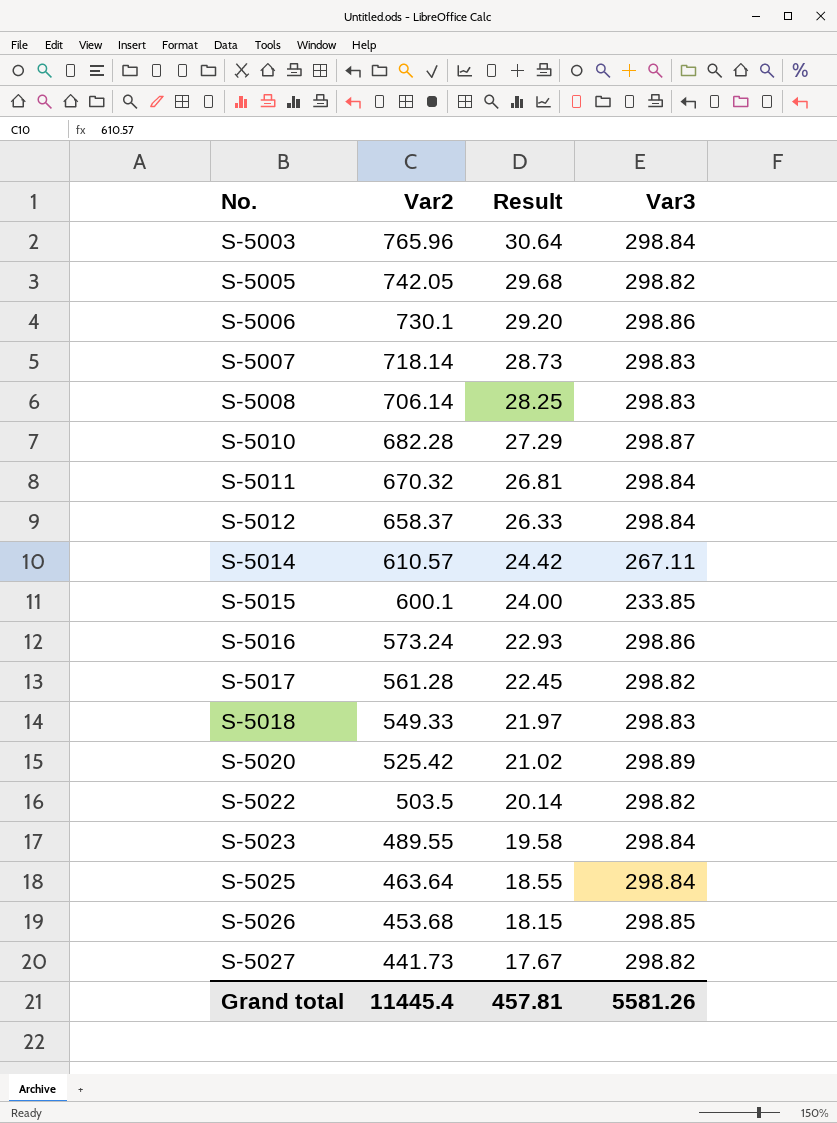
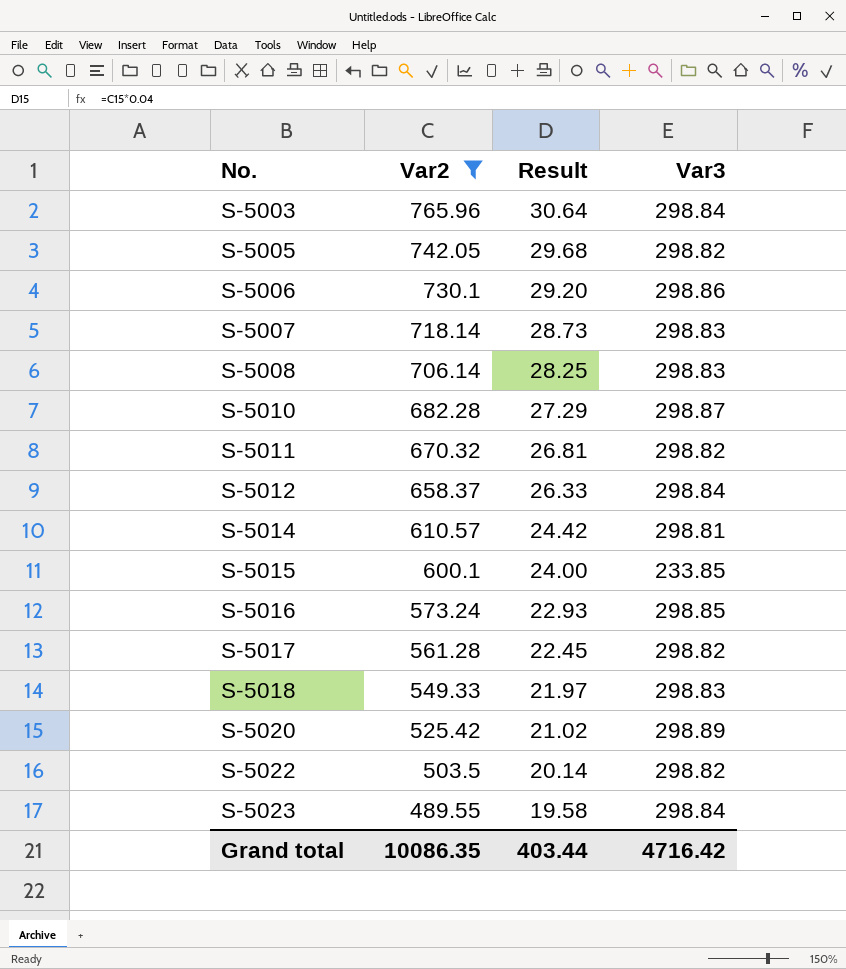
filter: none -> Var2 >= 489.55
S-5011 | Var3: 298.84 -> 298.82
S-5014 | Var3: 267.11 -> 298.81
S-5016 | Var3: 298.86 -> 298.85
Grand total | Var2: 11445.4 -> 10086.35
Grand total | Result: 457.81 -> 403.44
Grand total | Var3: 5581.26 -> 4716.42

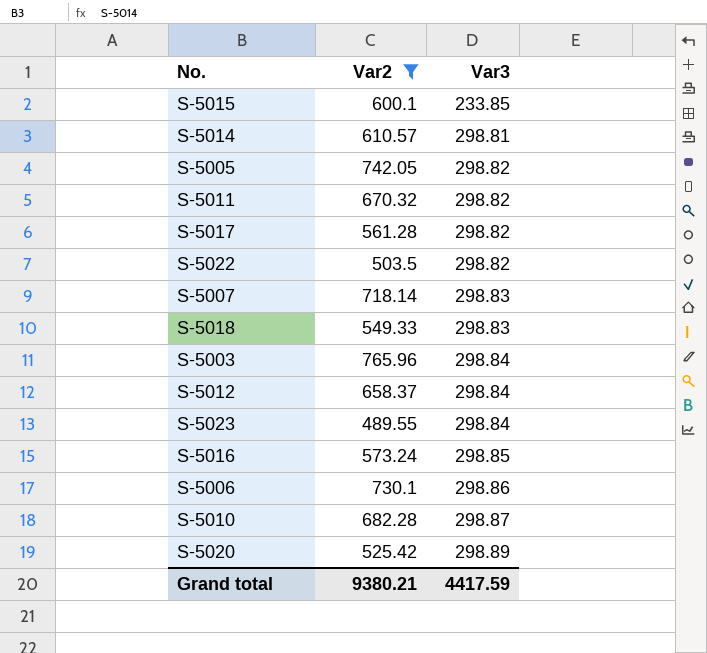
row order: No. ascending -> Var3 ascending
column Result | formula: [Var2] * 0.04 -> none
row S-5008: 706.14 | 28.25 | 298.83 -> none
Grand total | Var2: 10086.35 -> 9380.21
Grand total | Var3: 4716.42 -> 4417.59

